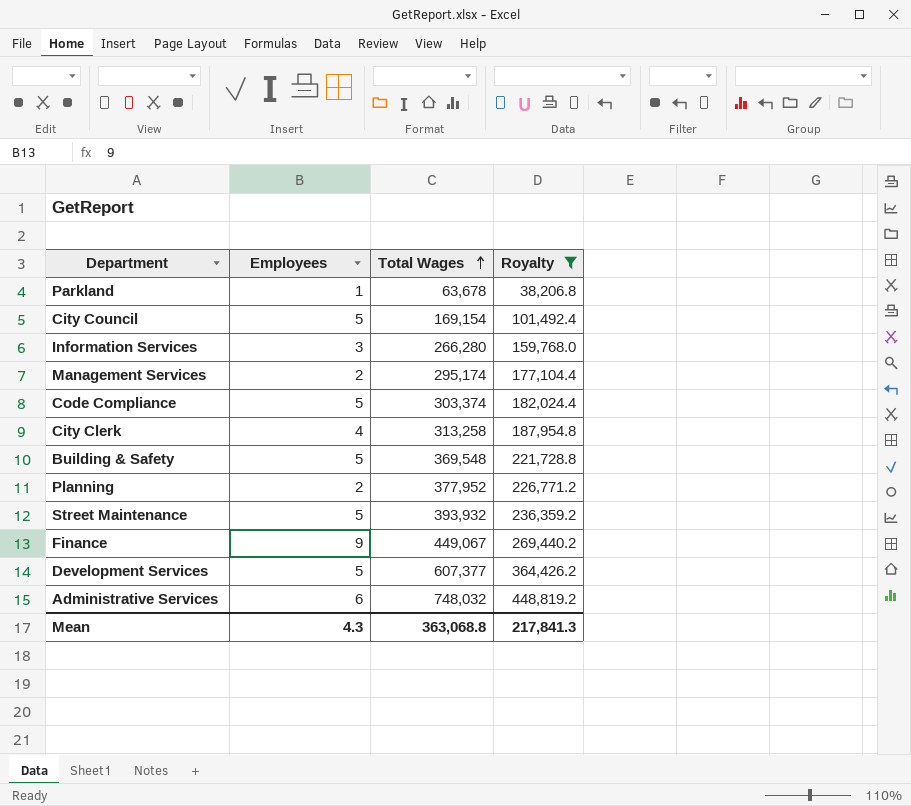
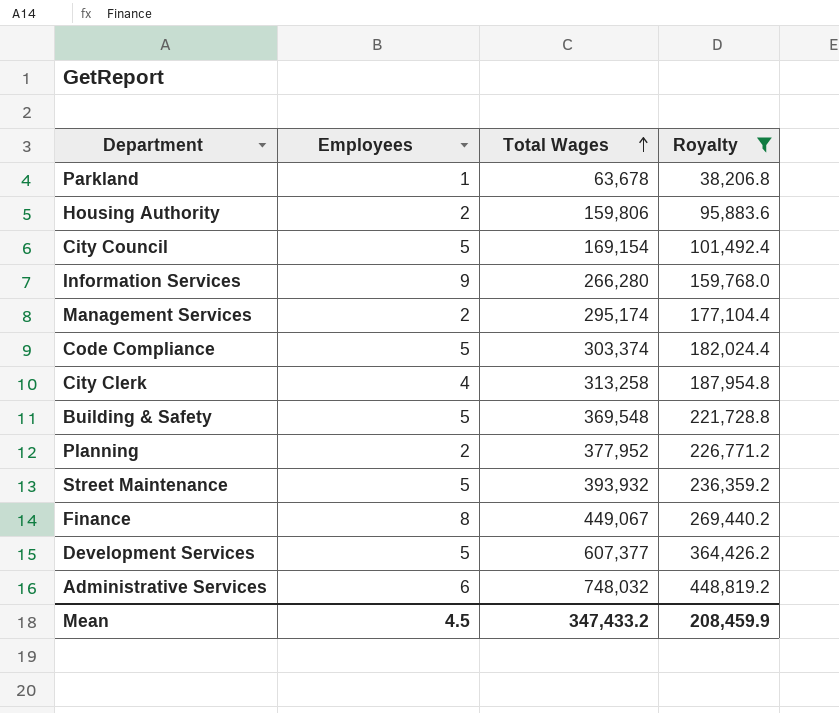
row Housing Authority: none -> 2 | 159,806 | 95,883.6
Information Services | Employees: 3 -> 9
Finance | Employees: 9 -> 8
Mean | Employees: 4.3 -> 4.5
Mean | Total Wages: 363,068.8 -> 347,433.2
Mean | Royalty: 217,841.3 -> 208,459.9

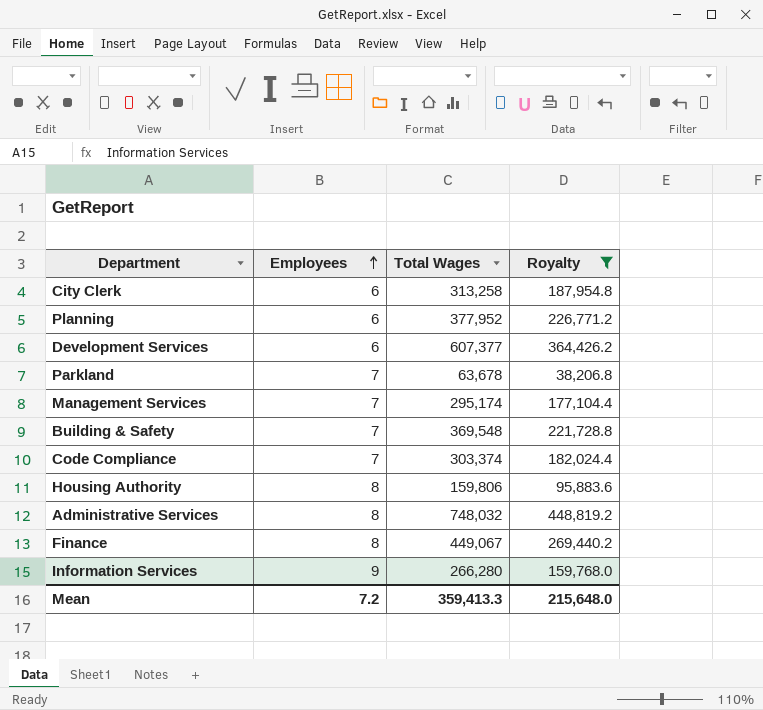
row order: Total Wages ascending -> Employees ascending
row City Council: 5 | 169,154 | 101,492.4 -> none
row Street Maintenance: 5 | 393,932 | 236,359.2 -> none
City Clerk | Employees: 4 -> 6
Planning | Employees: 2 -> 6
Development Services | Employees: 5 -> 6
Parkland | Employees: 1 -> 7
Management Services | Employees: 2 -> 7
Building & Safety | Employees: 5 -> 7
Code Compliance | Employees: 5 -> 7
Housing Authority | Employees: 2 -> 8
Administrative Services | Employees: 6 -> 8
Mean | Employees: 4.5 -> 7.2
Mean | Total Wages: 347,433.2 -> 359,413.3
Mean | Royalty: 208,459.9 -> 215,648.0

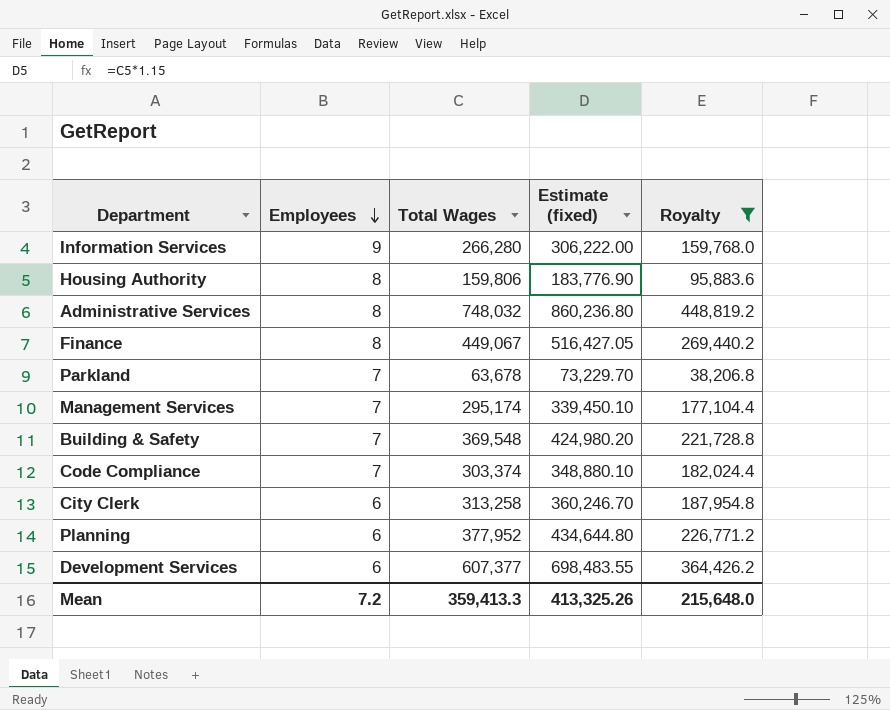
row order: Employees ascending -> Employees descending
column Estimate (fixed) | formula: none -> [Total Wages] * 1.15

